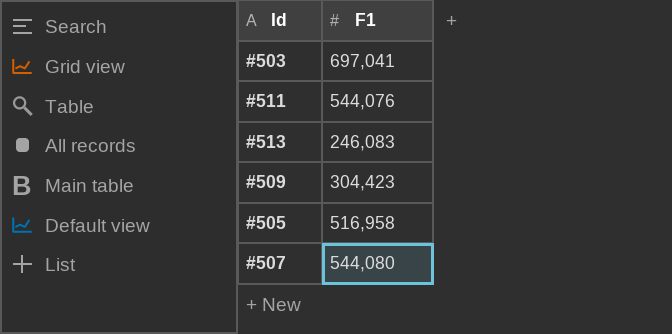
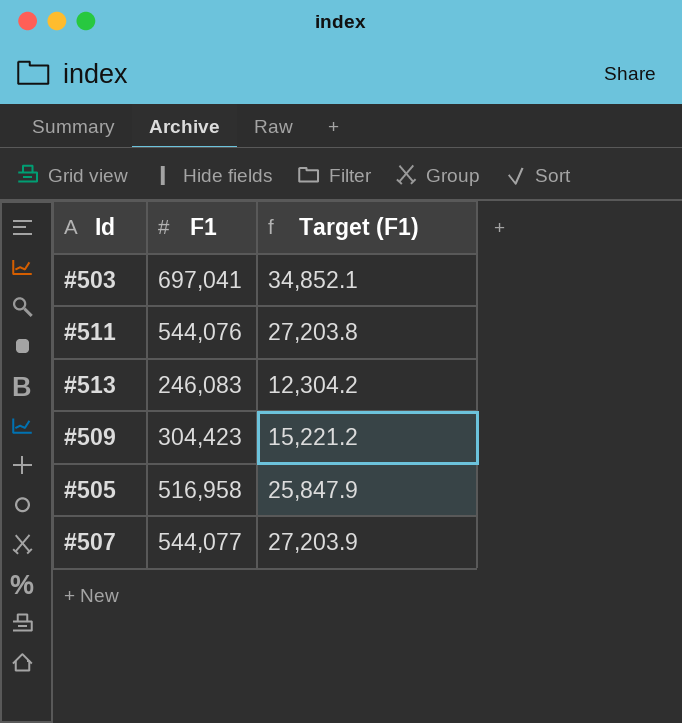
column Target (F1) | formula: none -> [F1] * 0.05
#507 | F1: 544,080 -> 544,077

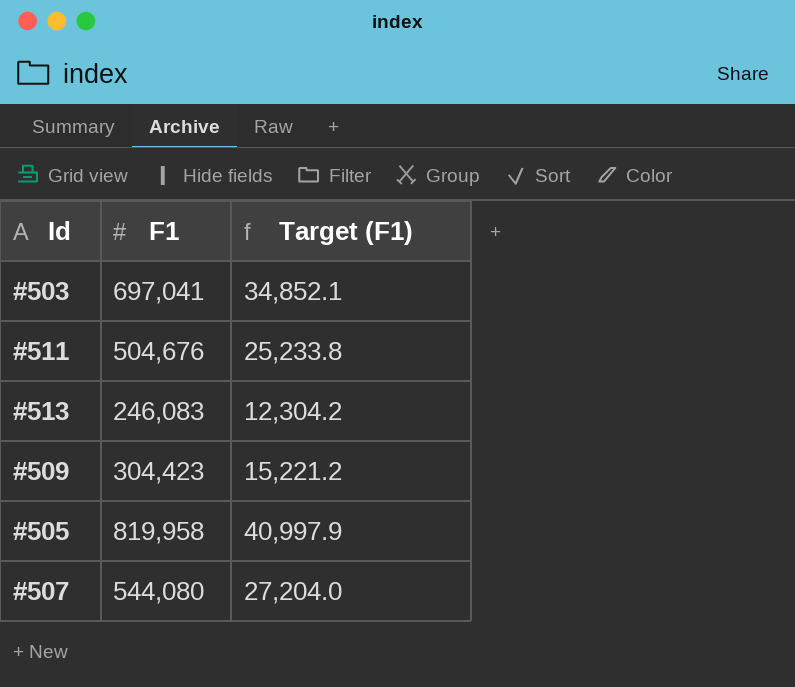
#511 | F1: 544,076 -> 504,676
#511 | Target (F1): 27,203.8 -> 25,233.8
#505 | F1: 516,958 -> 819,958
#505 | Target (F1): 25,847.9 -> 40,997.9
#507 | F1: 544,077 -> 544,080
#507 | Target (F1): 27,203.9 -> 27,204.0

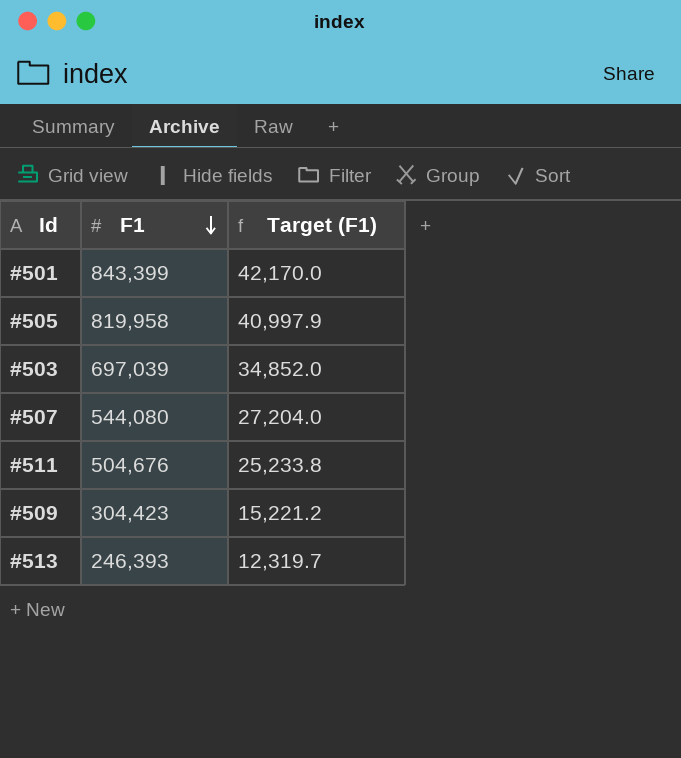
row order: none -> F1 descending
row #501: none -> 843,399 | 42,170.0
#503 | F1: 697,041 -> 697,039
#503 | Target (F1): 34,852.1 -> 34,852.0
#513 | F1: 246,083 -> 246,393
#513 | Target (F1): 12,304.2 -> 12,319.7

